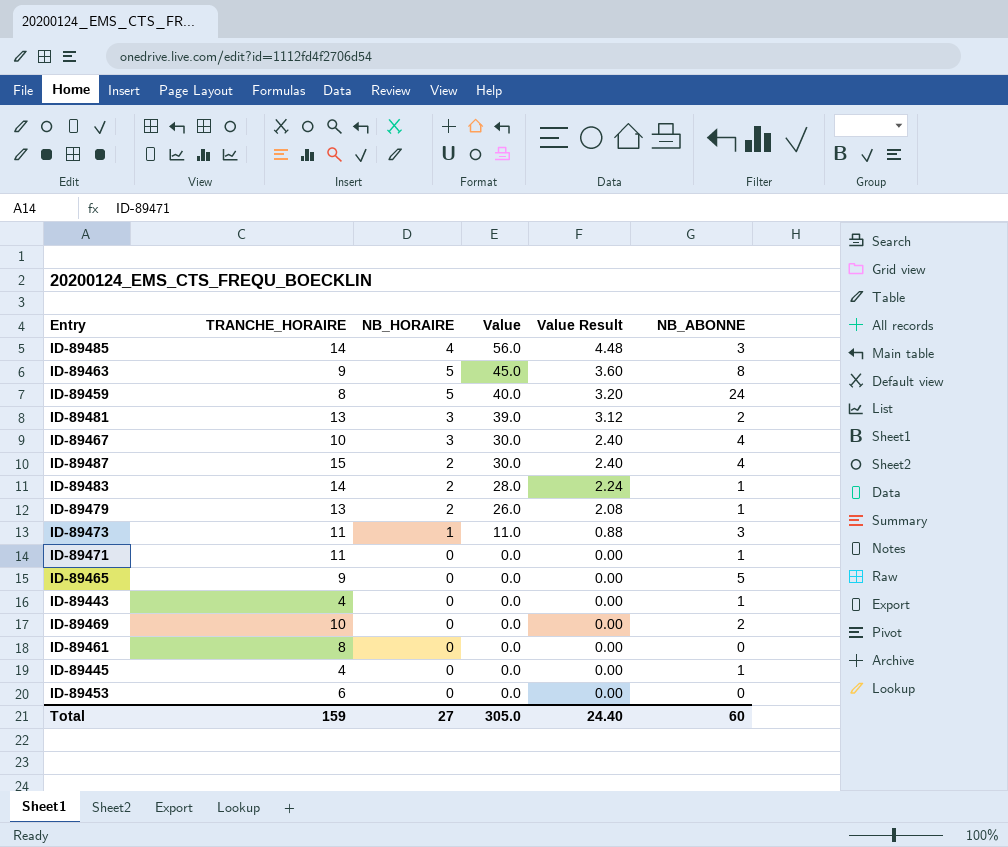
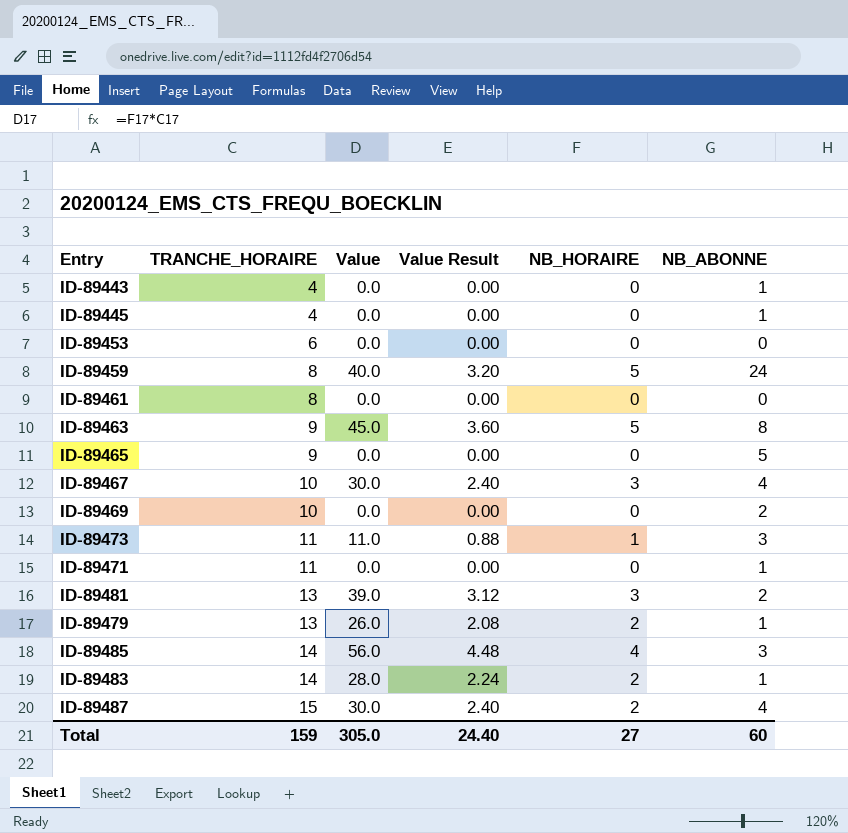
row order: Value descending -> TRANCHE_HORAIRE ascending
column NB_HORAIRE | position: 3 -> 5

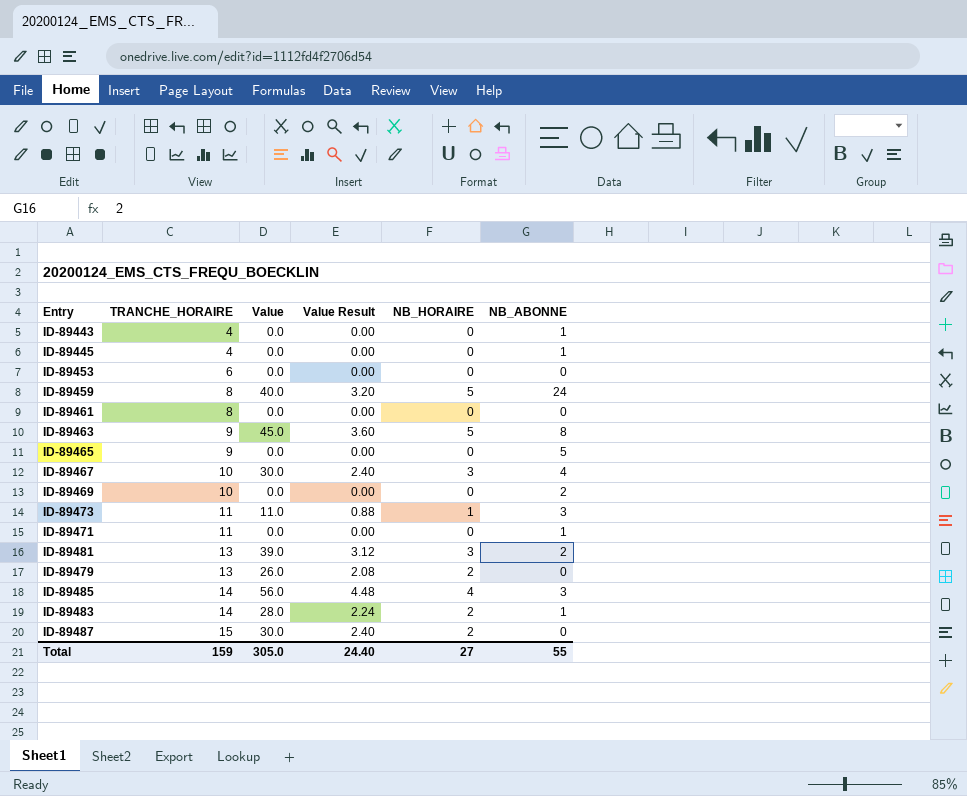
ID-89479 | NB_ABONNE: 1 -> 0
ID-89487 | NB_ABONNE: 4 -> 0
Total | NB_ABONNE: 60 -> 55

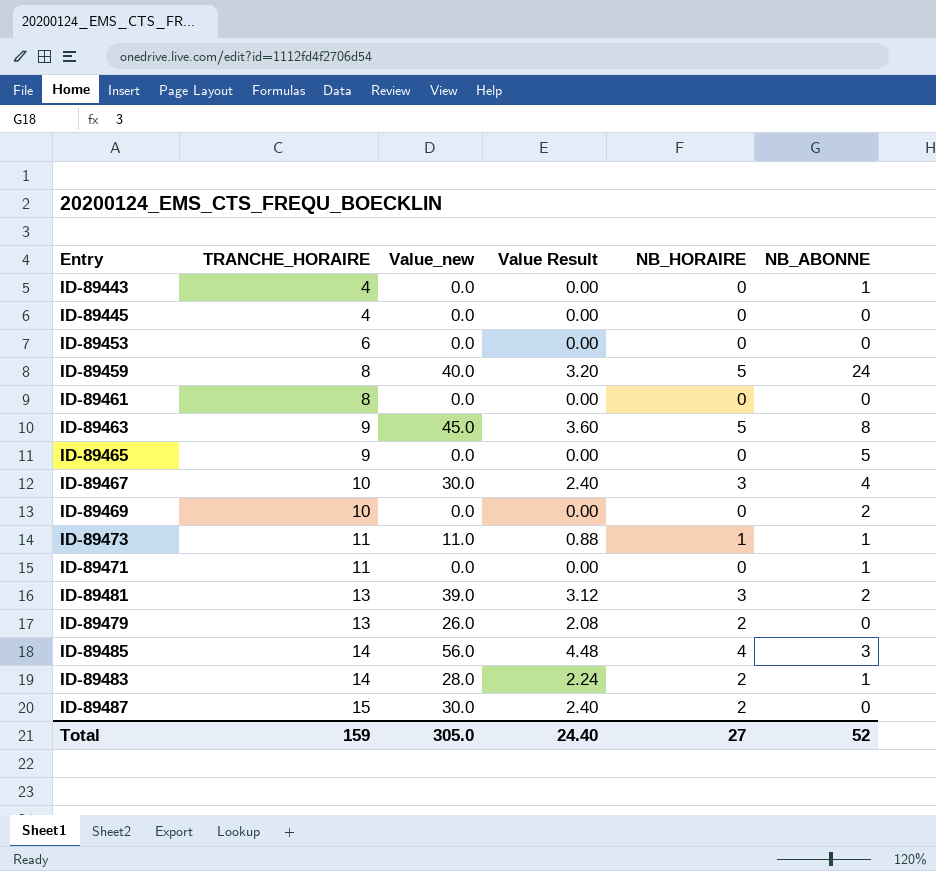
column name: Value -> Value_new
ID-89445 | NB_ABONNE: 1 -> 0
ID-89473 | NB_ABONNE: 3 -> 1
Total | NB_ABONNE: 55 -> 52

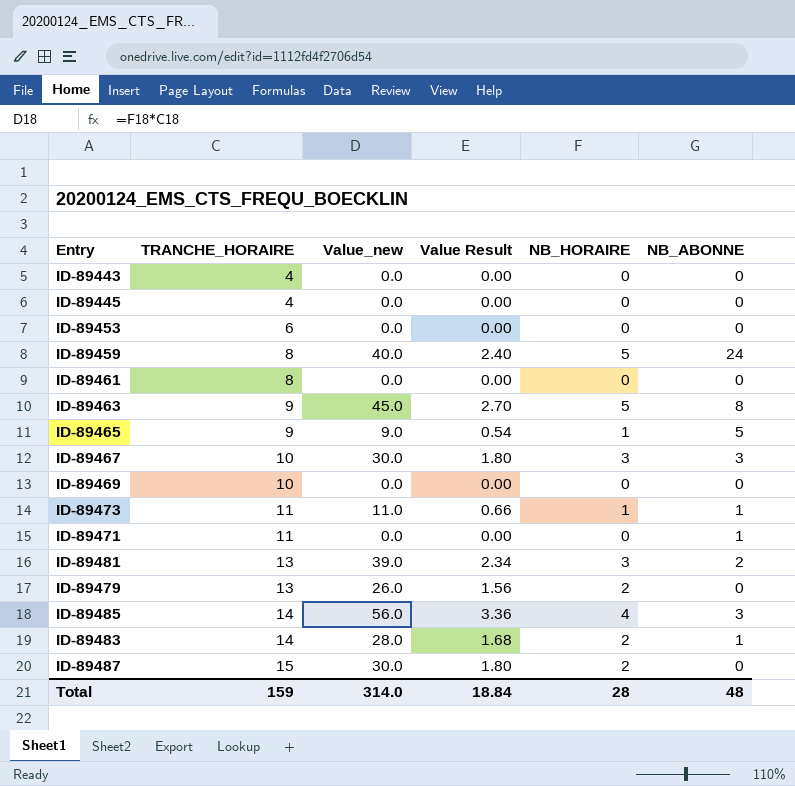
column Value Result | formula: [Value_new] * 0.08 -> [Value_new] * 0.06
ID-89443 | NB_ABONNE: 1 -> 0
ID-89465 | Value_new: 0.0 -> 9.0
ID-89465 | NB_HORAIRE: 0 -> 1
ID-89467 | NB_ABONNE: 4 -> 3
ID-89469 | NB_ABONNE: 2 -> 0
Total | Value_new: 305.0 -> 314.0
Total | Value Result: 24.40 -> 18.84
Total | NB_HORAIRE: 27 -> 28
Total | NB_ABONNE: 52 -> 48

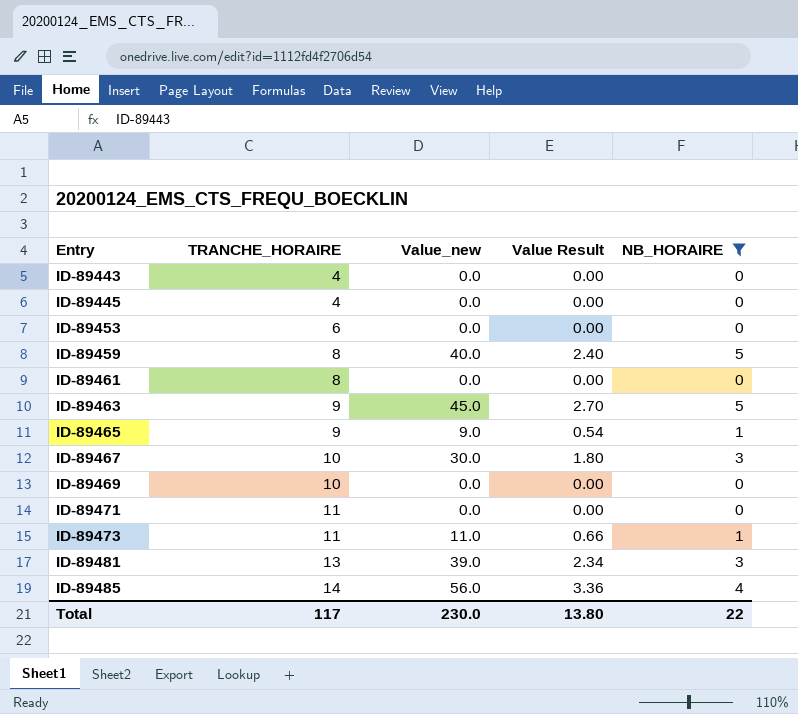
filter: none -> NB_HORAIRE != 2
row order: TRANCHE_HORAIRE ascending -> Entry ascending
column NB_ABONNE | position: 6 -> none
Total | TRANCHE_HORAIRE: 159 -> 117
Total | Value_new: 314.0 -> 230.0
Total | Value Result: 18.84 -> 13.80
Total | NB_HORAIRE: 28 -> 22

